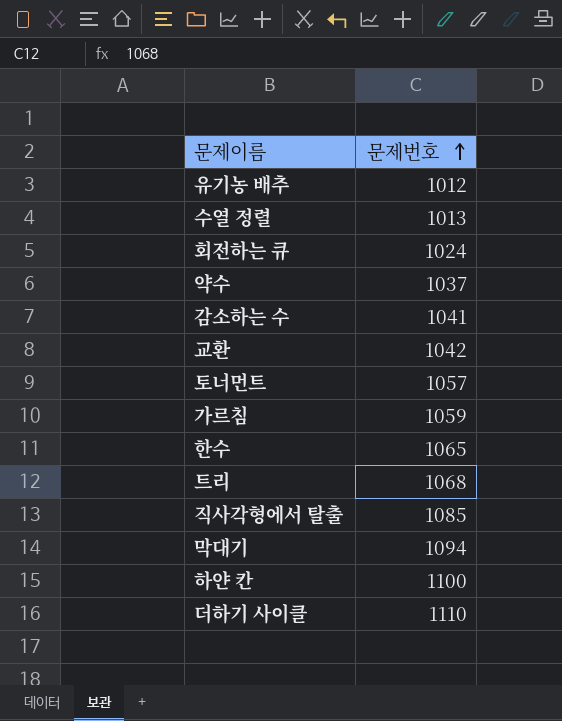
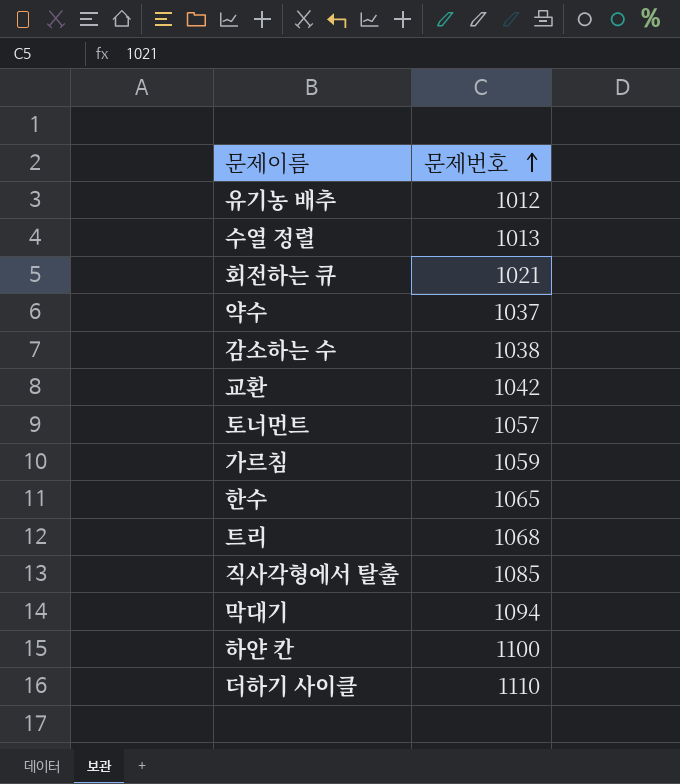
회전하는 큐 | 문제번호: 1024 -> 1021
감소하는 수 | 문제번호: 1041 -> 1038

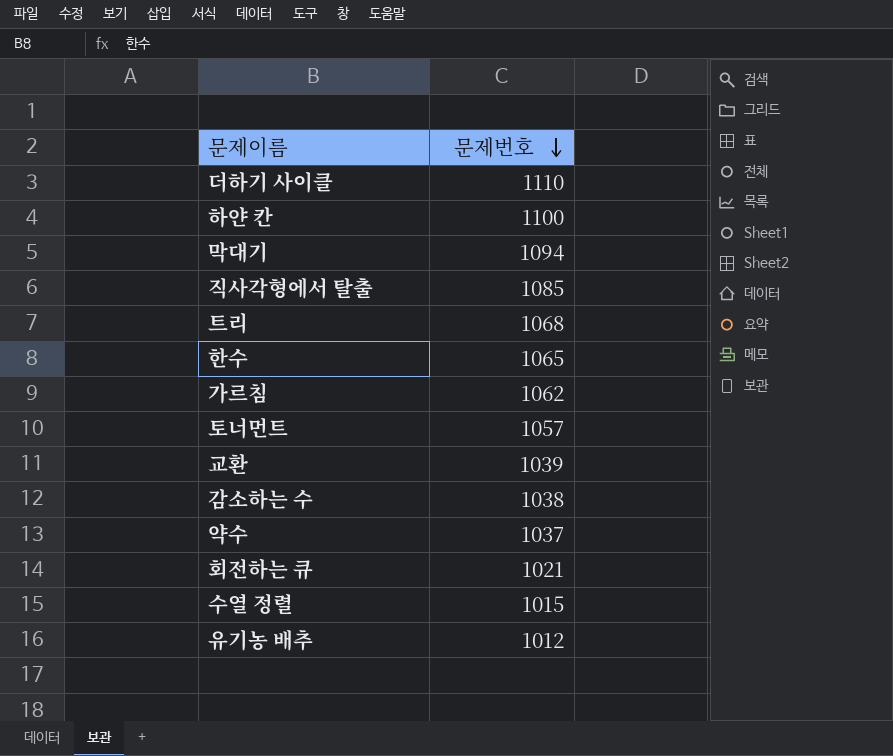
row order: 문제번호 ascending -> 문제번호 descending
가르침 | 문제번호: 1059 -> 1062
교환 | 문제번호: 1042 -> 1039
수열 정렬 | 문제번호: 1013 -> 1015

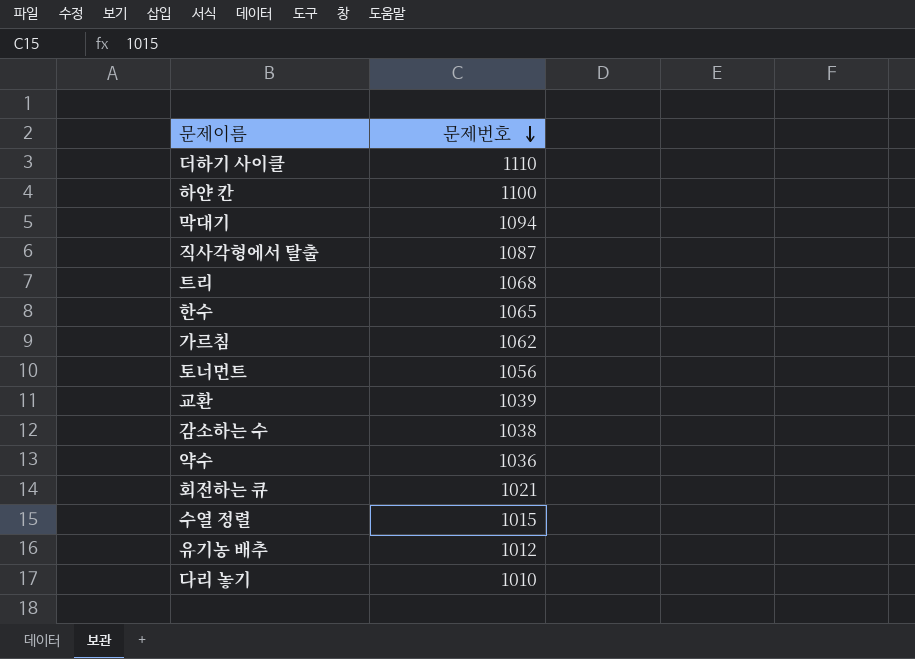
직사각형에서 탈출 | 문제번호: 1085 -> 1087
토너먼트 | 문제번호: 1057 -> 1056
약수 | 문제번호: 1037 -> 1036
row 다리 놓기: none -> 1010

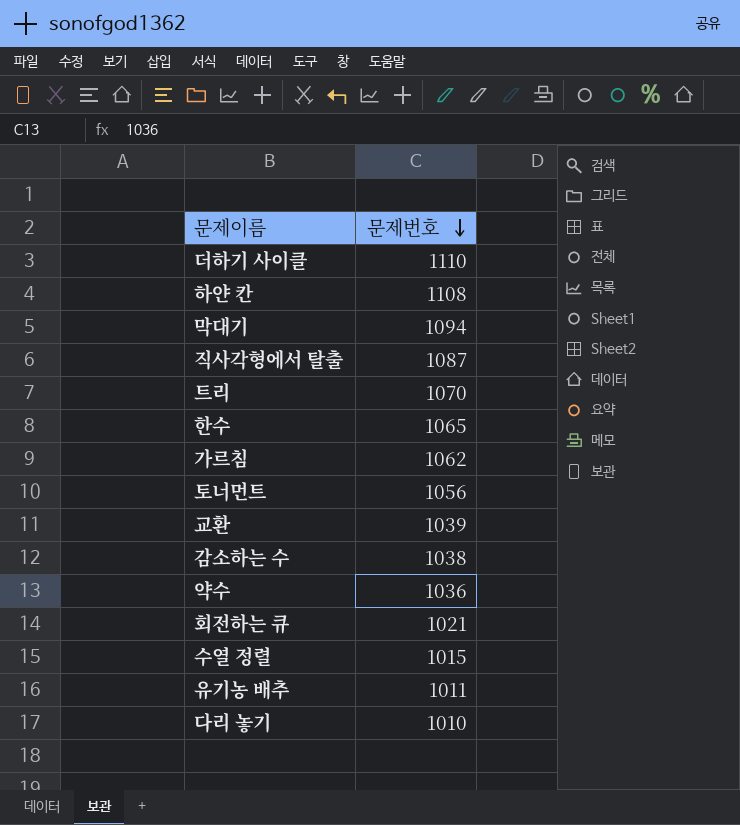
하얀 칸 | 문제번호: 1100 -> 1108
트리 | 문제번호: 1068 -> 1070
유기농 배추 | 문제번호: 1012 -> 1011

